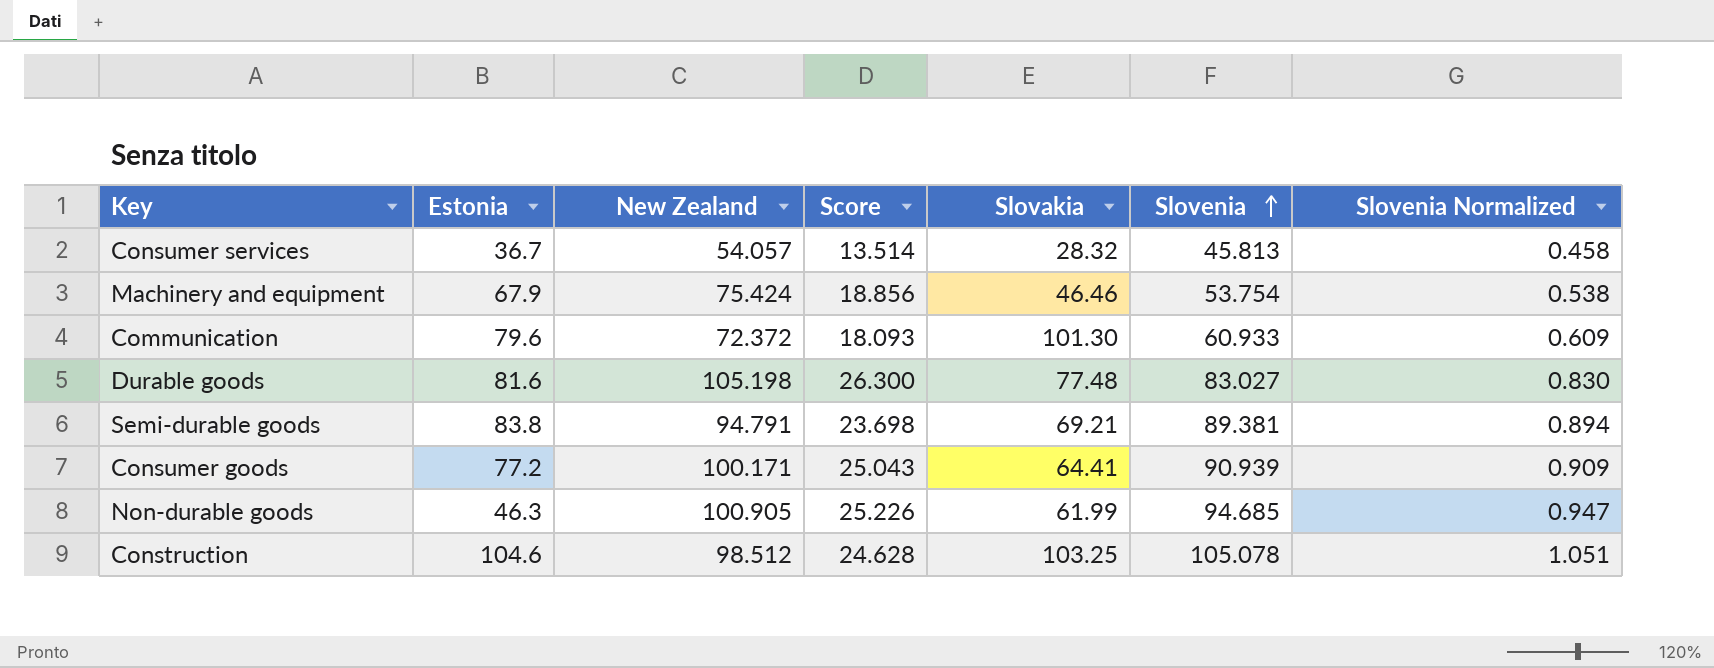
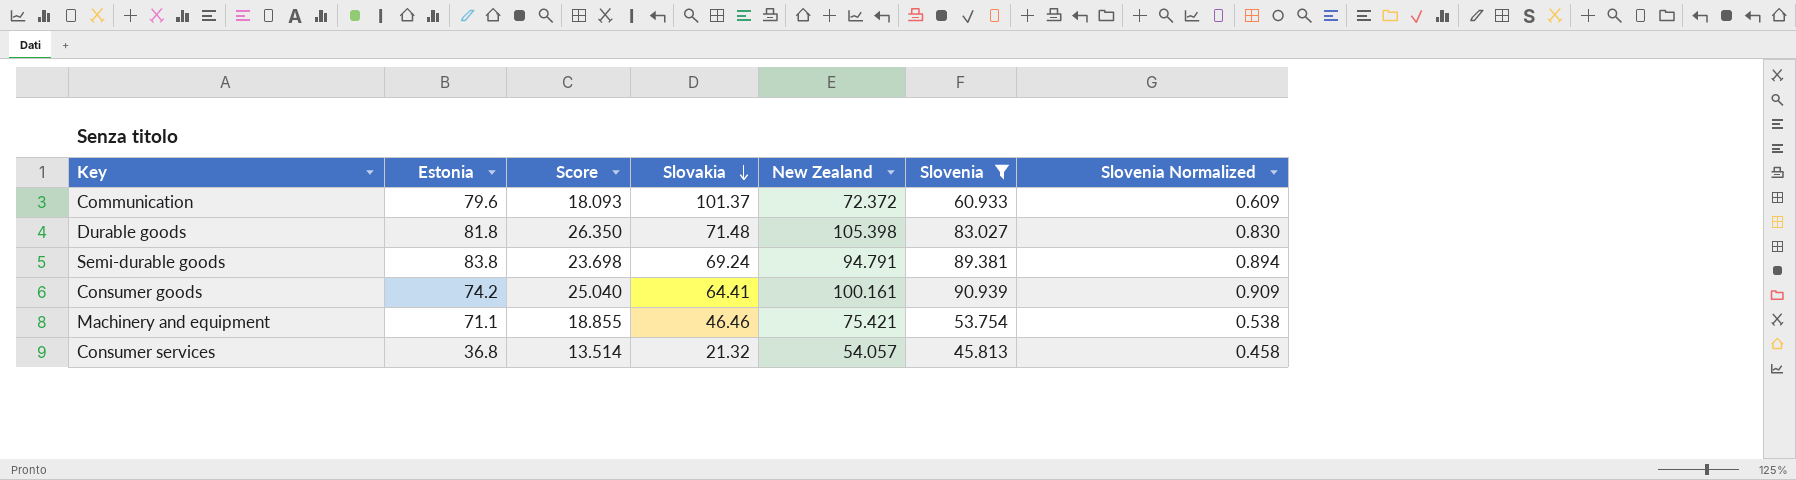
filter: none -> Slovenia <= 90.939
row order: Slovenia ascending -> Slovakia descending
column New Zealand | position: 3 -> 5
Communication | Slovakia: 101.30 -> 101.37
Durable goods | Estonia: 81.6 -> 81.8
Durable goods | Score: 26.300 -> 26.350
Durable goods | Slovakia: 77.48 -> 71.48
Durable goods | New Zealand: 105.198 -> 105.398
Semi-durable goods | Slovakia: 69.21 -> 69.24
Consumer goods | Estonia: 77.2 -> 74.2
Consumer goods | Score: 25.043 -> 25.040
Consumer goods | New Zealand: 100.171 -> 100.161
Machinery and equipment | Estonia: 67.9 -> 71.1
Machinery and equipment | Score: 18.856 -> 18.855
Machinery and equipment | New Zealand: 75.424 -> 75.421
Consumer services | Estonia: 36.7 -> 36.8
Consumer services | Slovakia: 28.32 -> 21.32

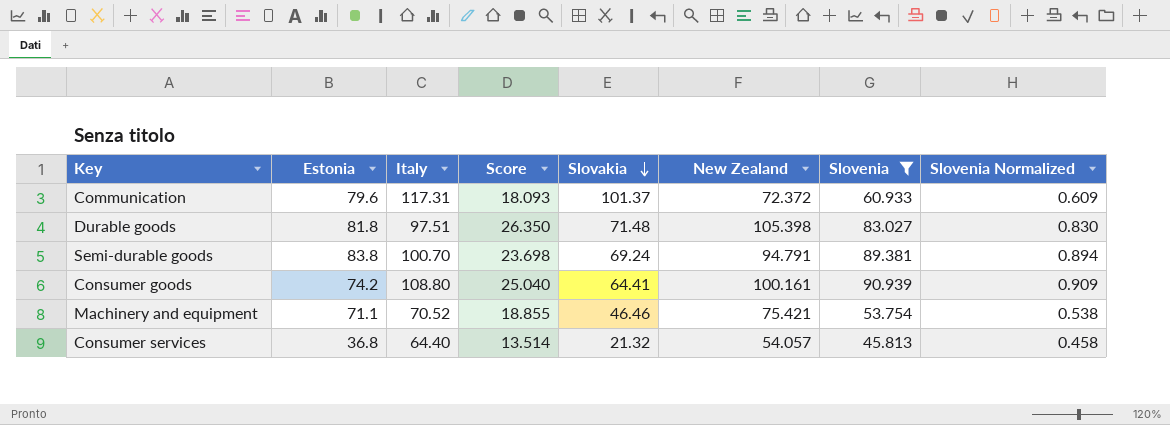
column Italy | position: none -> 3

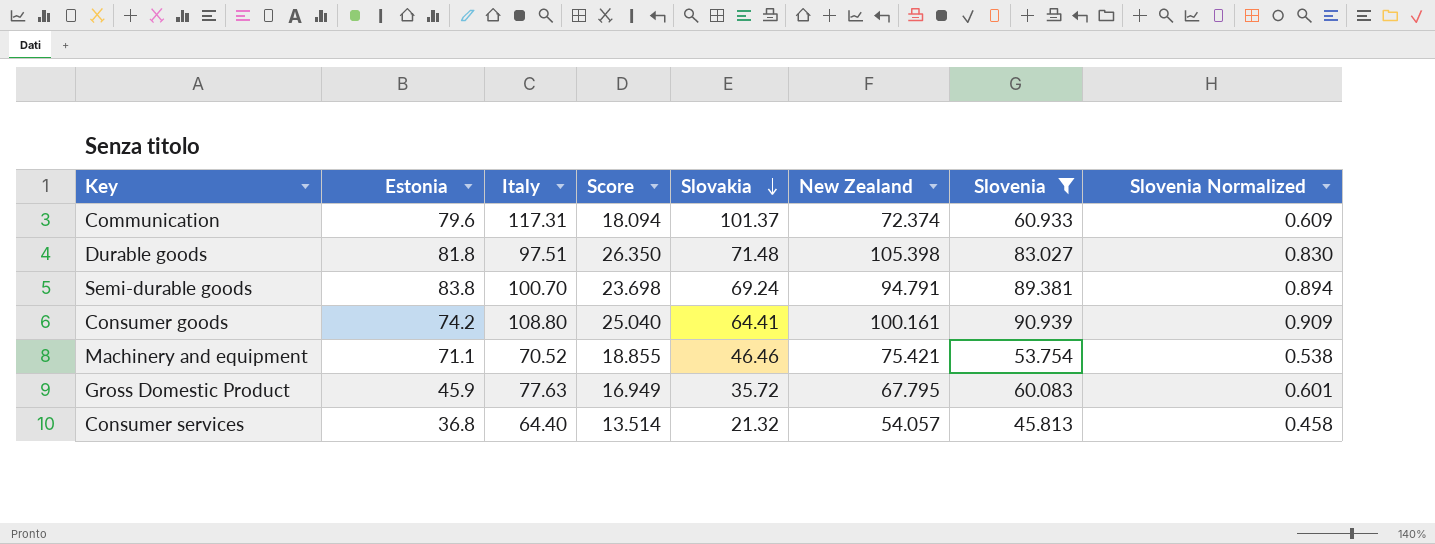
Communication | Score: 18.093 -> 18.094
Communication | New Zealand: 72.372 -> 72.374
row Gross Domestic Product: none -> 45.9 | 77.63 | 16.949 | 35.72 | 67.795 | 60.083 | 0.601

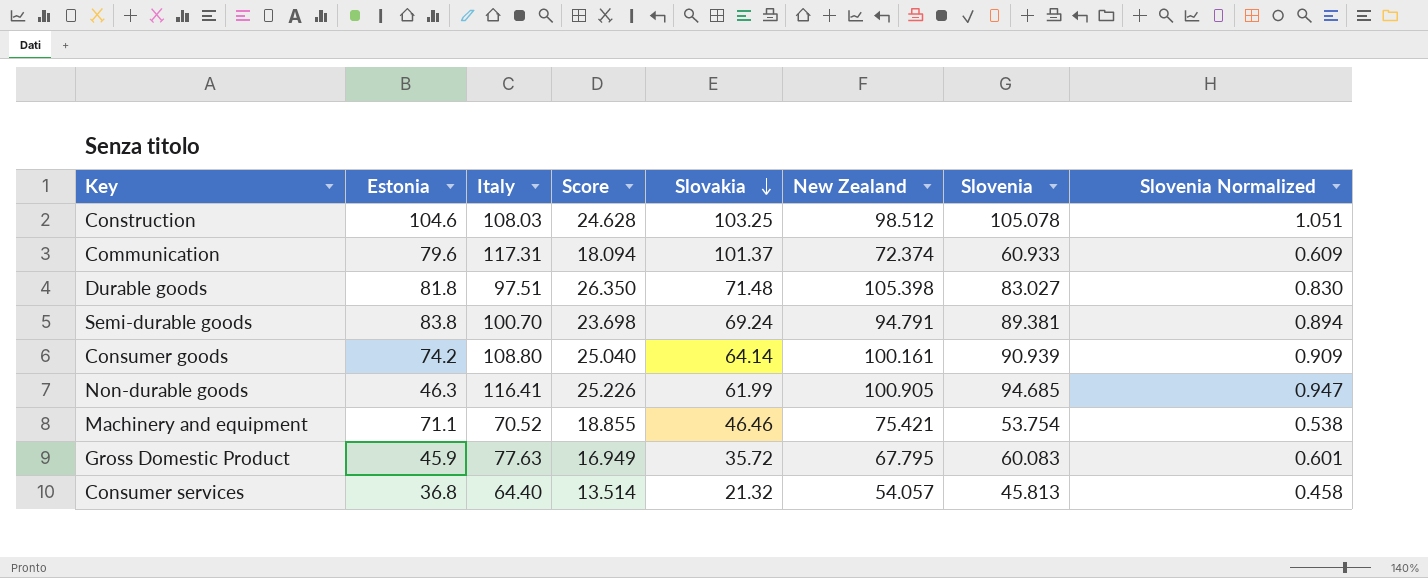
filter: Slovenia <= 90.939 -> none
Consumer goods | Slovakia: 64.41 -> 64.14

